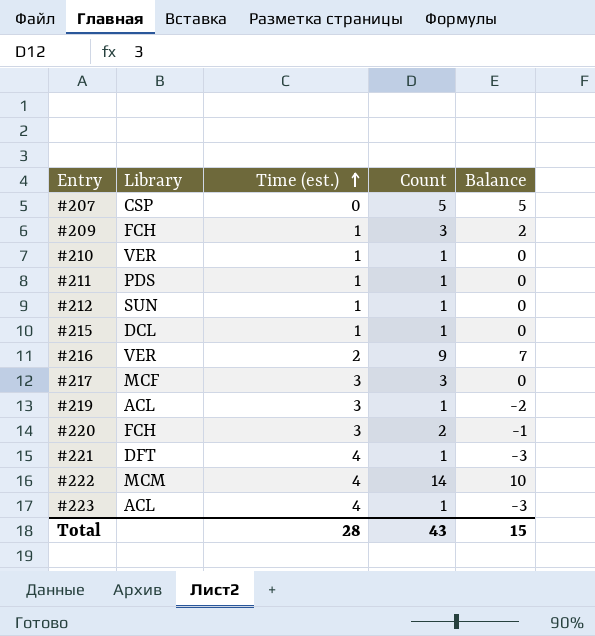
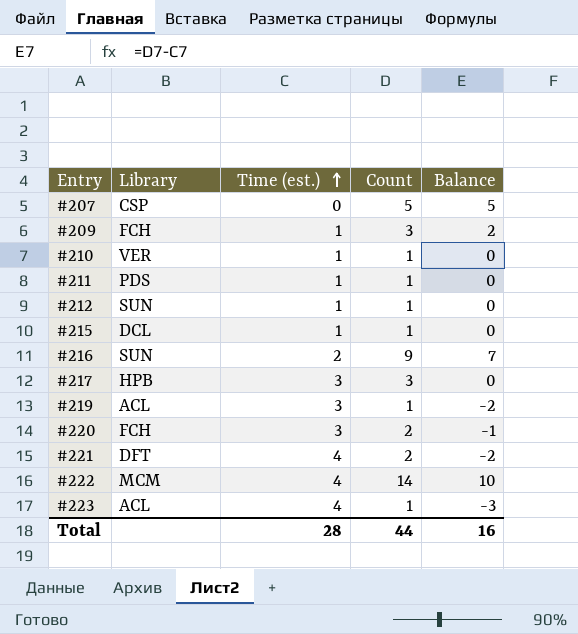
#216 | Library: VER -> SUN
#217 | Library: MCF -> HPB
#221 | Count: 1 -> 2
#221 | Balance: -3 -> -2
Total | Count: 43 -> 44
Total | Balance: 15 -> 16

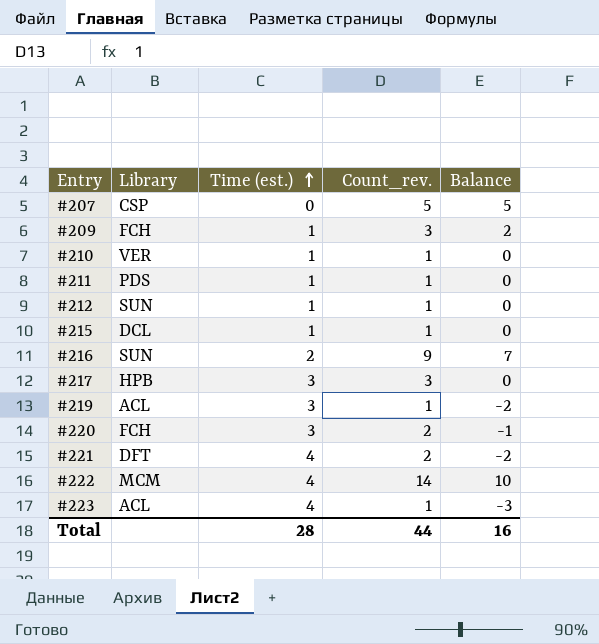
column name: Count -> Count_rev.

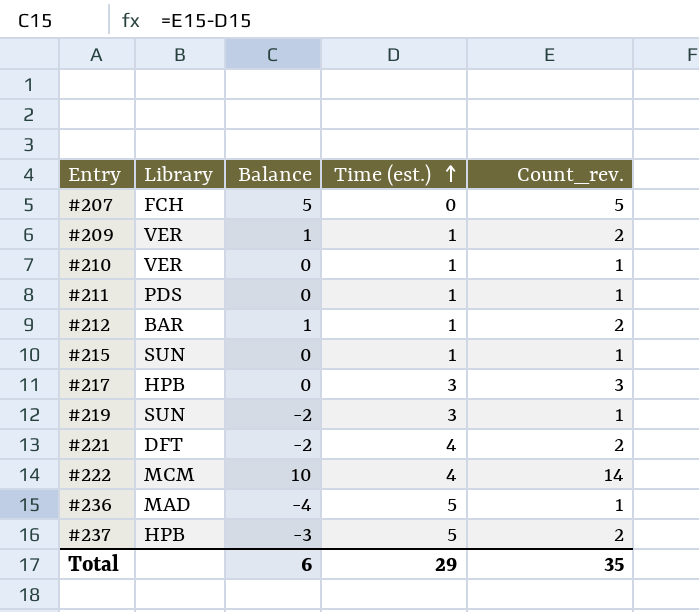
column Balance | position: 5 -> 3
row #216: SUN | 2 | 9 | 7 -> none
row #220: FCH | 3 | 2 | -1 -> none
row #223: ACL | 4 | 1 | -3 -> none
#207 | Library: CSP -> FCH
#209 | Library: FCH -> VER
#209 | Balance: 2 -> 1
#209 | Count_rev.: 3 -> 2
#212 | Library: SUN -> BAR
#212 | Balance: 0 -> 1
#212 | Count_rev.: 1 -> 2
#215 | Library: DCL -> SUN
#219 | Library: ACL -> SUN
row #236: none -> MAD | -4 | 5 | 1
row #237: none -> HPB | -3 | 5 | 2
Total | Balance: 16 -> 6
Total | Time (est.): 28 -> 29
Total | Count_rev.: 44 -> 35

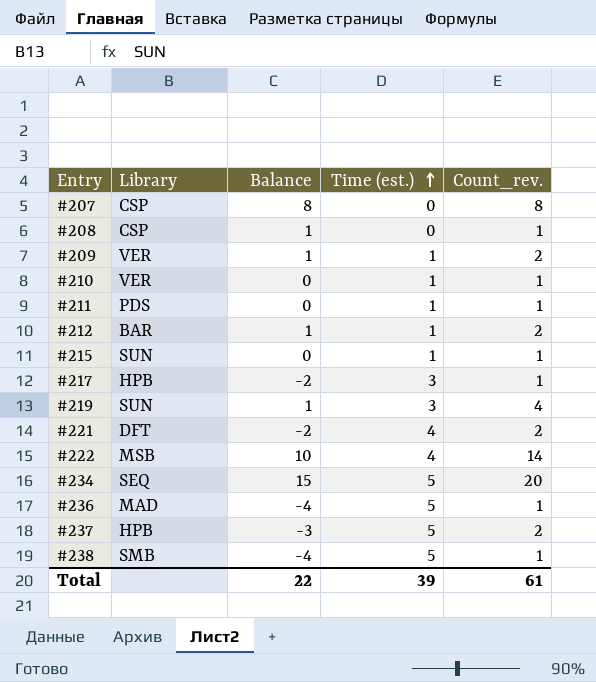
#207 | Library: FCH -> CSP
#207 | Balance: 5 -> 8
#207 | Count_rev.: 5 -> 8
row #208: none -> CSP | 1 | 0 | 1
#217 | Balance: 0 -> -2
#217 | Count_rev.: 3 -> 1
#219 | Balance: -2 -> 1
#219 | Count_rev.: 1 -> 4
#222 | Library: MCM -> MSB
row #234: none -> SEQ | 15 | 5 | 20
row #238: none -> SMB | -4 | 5 | 1
Total | Balance: 6 -> 22
Total | Time (est.): 29 -> 39
Total | Count_rev.: 35 -> 61

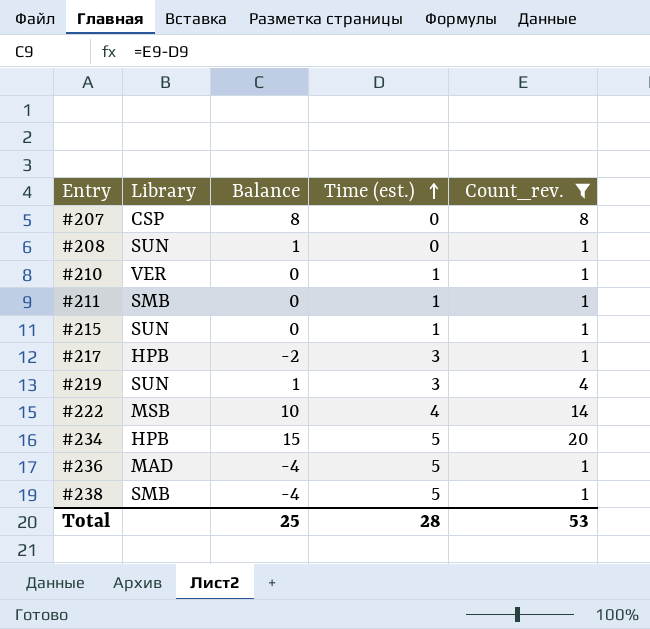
filter: none -> Count_rev. != 2
#208 | Library: CSP -> SUN
#211 | Library: PDS -> SMB
#234 | Library: SEQ -> HPB
Total | Balance: 22 -> 25
Total | Time (est.): 39 -> 28
Total | Count_rev.: 61 -> 53

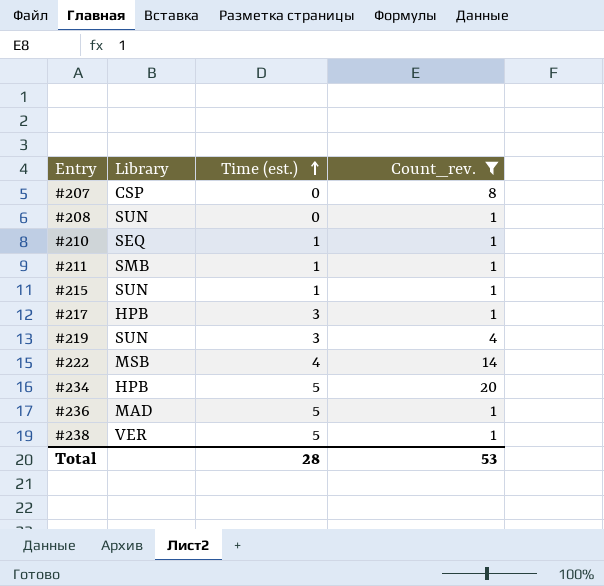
column Balance | formula: [Count_rev.] - [Time (est.)] -> none
#210 | Library: VER -> SEQ
#238 | Library: SMB -> VER

